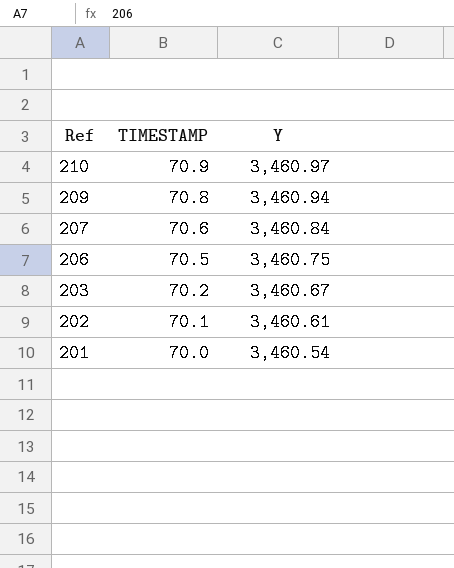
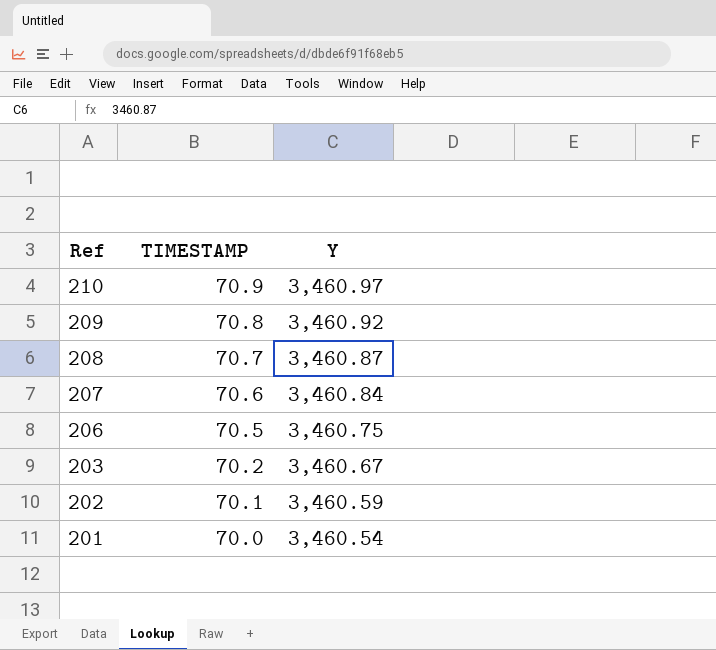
209 | Y: 3,460.94 -> 3,460.92
row 208: none -> 70.7 | 3,460.87
202 | Y: 3,460.61 -> 3,460.59

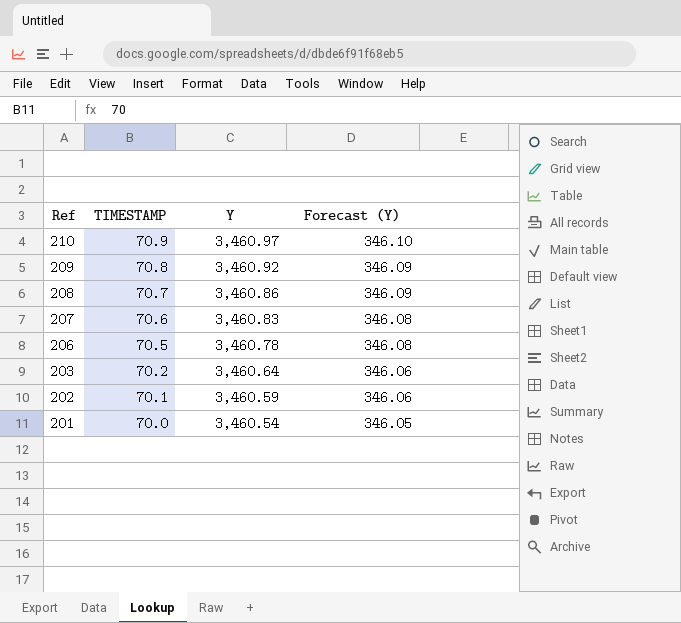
column Forecast (Y) | formula: none -> [Y] * 0.1
208 | Y: 3,460.87 -> 3,460.86
207 | Y: 3,460.84 -> 3,460.83
206 | Y: 3,460.75 -> 3,460.78
203 | Y: 3,460.67 -> 3,460.64

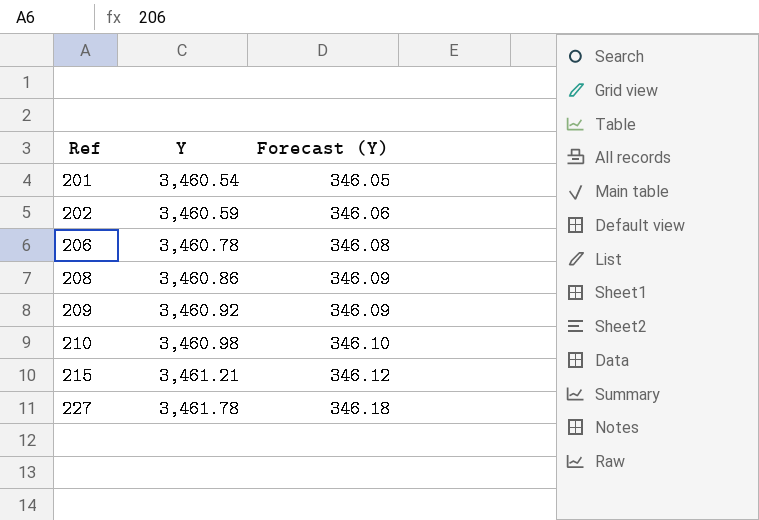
row order: Ref descending -> Ref ascending
column TIMESTAMP | position: 2 -> none
row 207: 70.6 | 3,460.83 | 346.08 -> none
row 203: 70.2 | 3,460.64 | 346.06 -> none
210 | Y: 3,460.97 -> 3,460.98
row 215: none -> 3,461.21 | 346.12
row 227: none -> 3,461.78 | 346.18

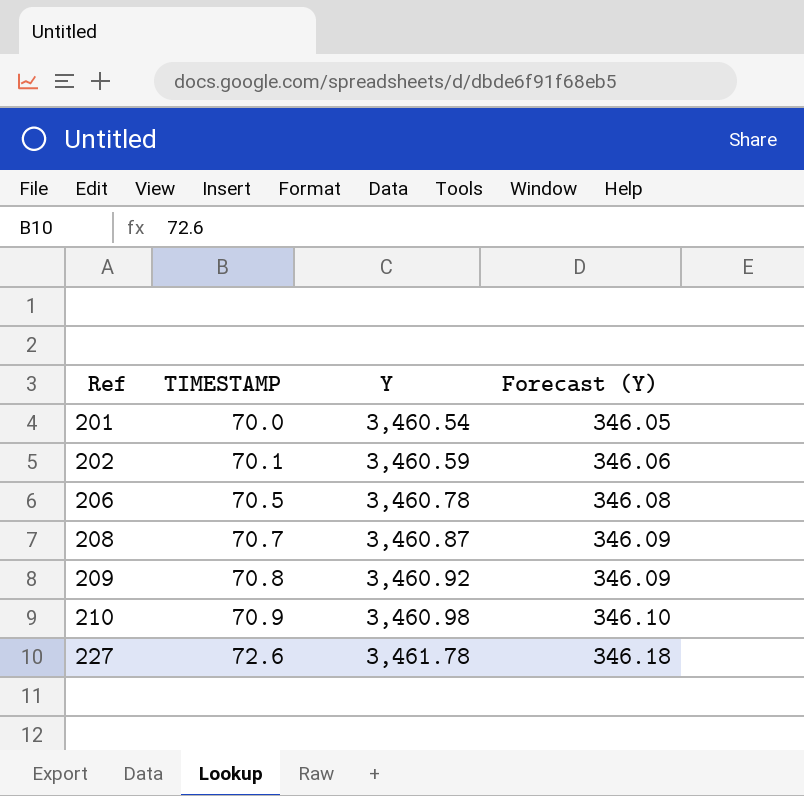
column TIMESTAMP | position: none -> 2
row 215: 3,461.21 | 346.12 -> none
208 | Y: 3,460.86 -> 3,460.87

